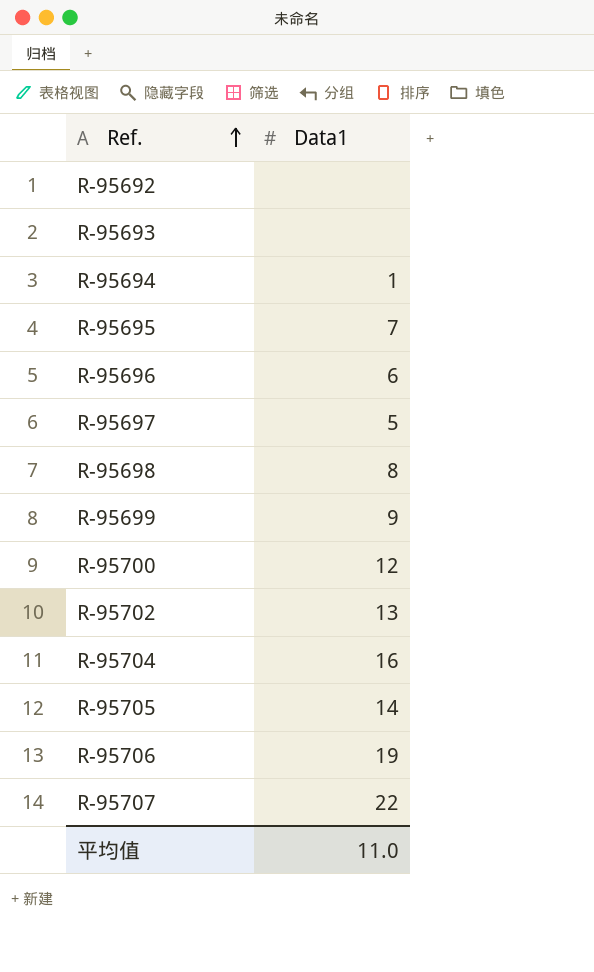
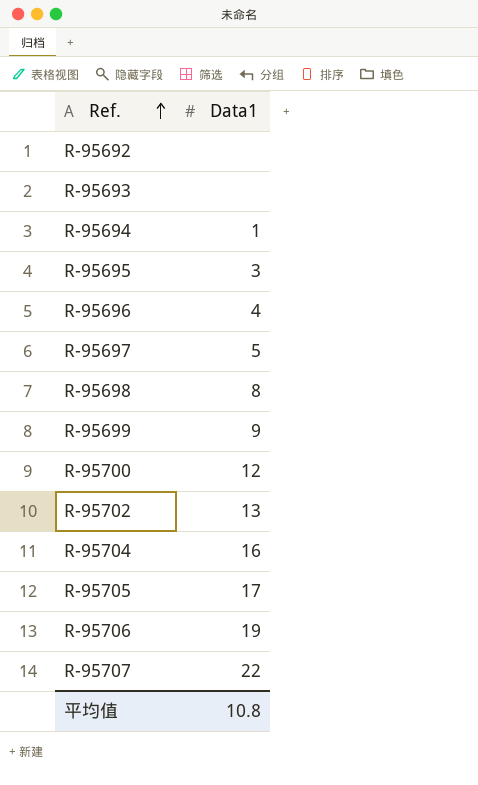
R-95695 | Data1: 7 -> 3
R-95696 | Data1: 6 -> 4
R-95705 | Data1: 14 -> 17
平均值 | Data1: 11.0 -> 10.8

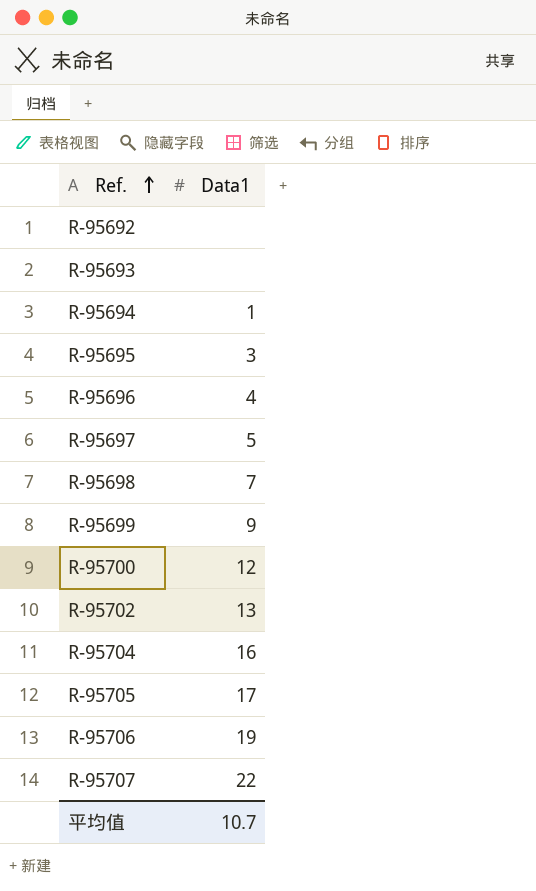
R-95698 | Data1: 8 -> 7
平均值 | Data1: 10.8 -> 10.7

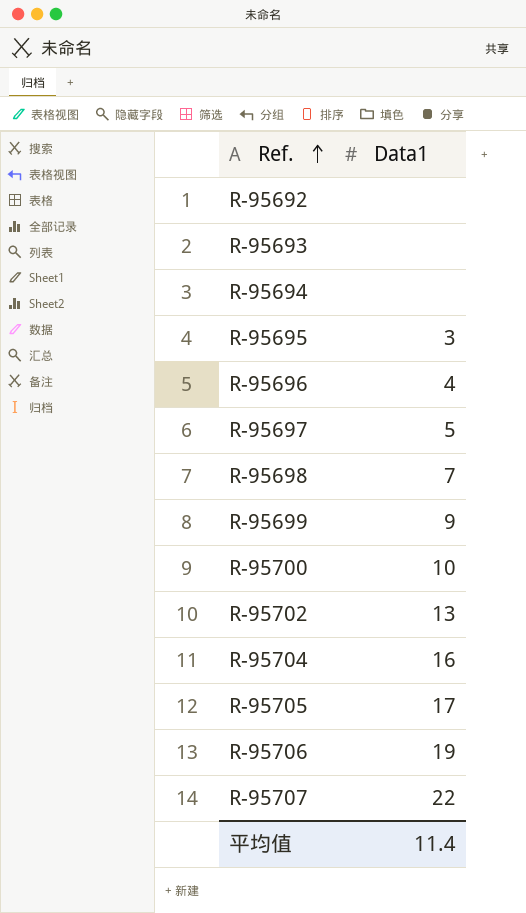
R-95694 | Data1: 1 -> none
R-95700 | Data1: 12 -> 10
平均值 | Data1: 10.7 -> 11.4

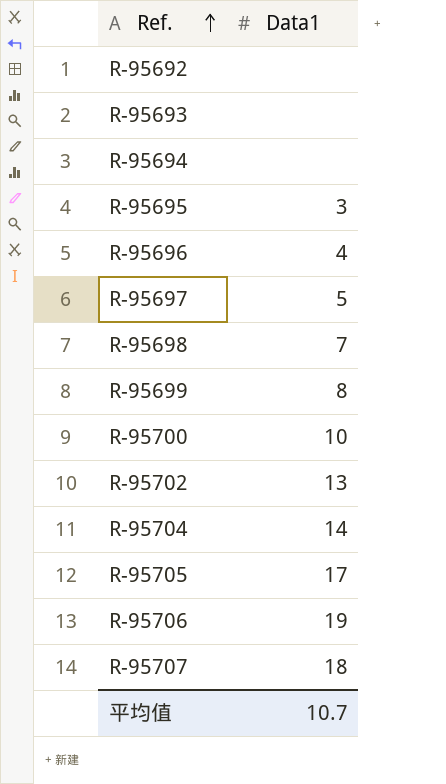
R-95699 | Data1: 9 -> 8
R-95704 | Data1: 16 -> 14
R-95707 | Data1: 22 -> 18
平均值 | Data1: 11.4 -> 10.7

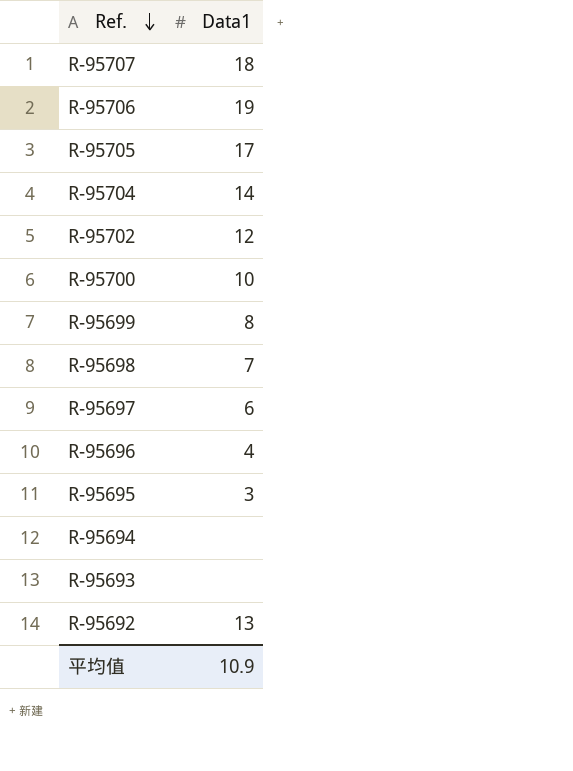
row order: Ref. ascending -> Ref. descending
R-95702 | Data1: 13 -> 12
R-95697 | Data1: 5 -> 6
R-95692 | Data1: none -> 13
平均值 | Data1: 10.7 -> 10.9

